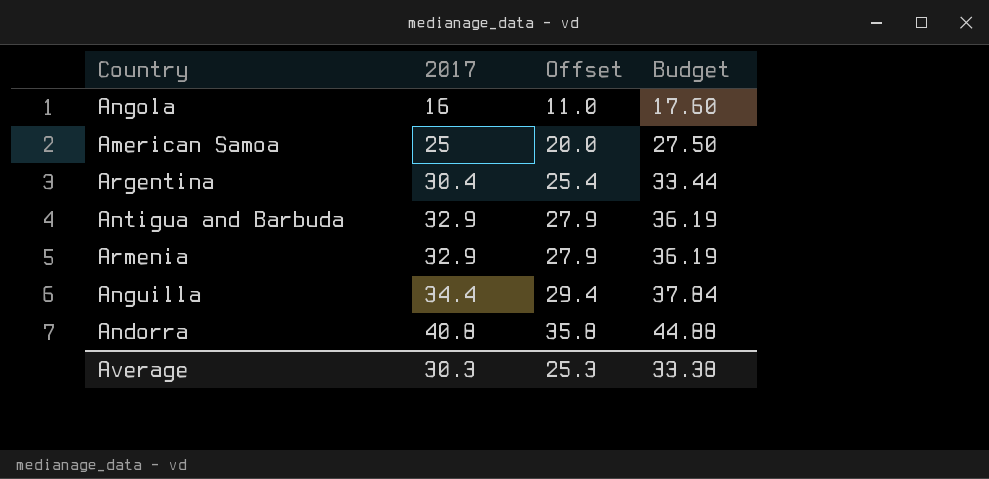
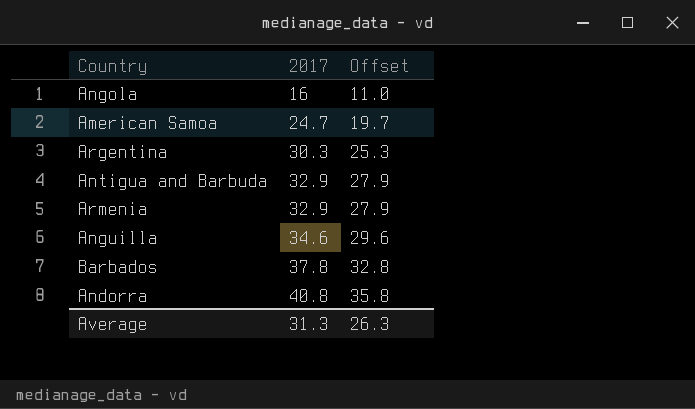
column Budget | formula: [2017] * 1.1 -> none
American Samoa | 2017: 25 -> 24.7
American Samoa | Offset: 20.0 -> 19.7
Argentina | 2017: 30.4 -> 30.3
Argentina | Offset: 25.4 -> 25.3
Anguilla | 2017: 34.4 -> 34.6
Anguilla | Offset: 29.4 -> 29.6
row Barbados: none -> 37.8 | 32.8
Average | 2017: 30.3 -> 31.3
Average | Offset: 25.3 -> 26.3

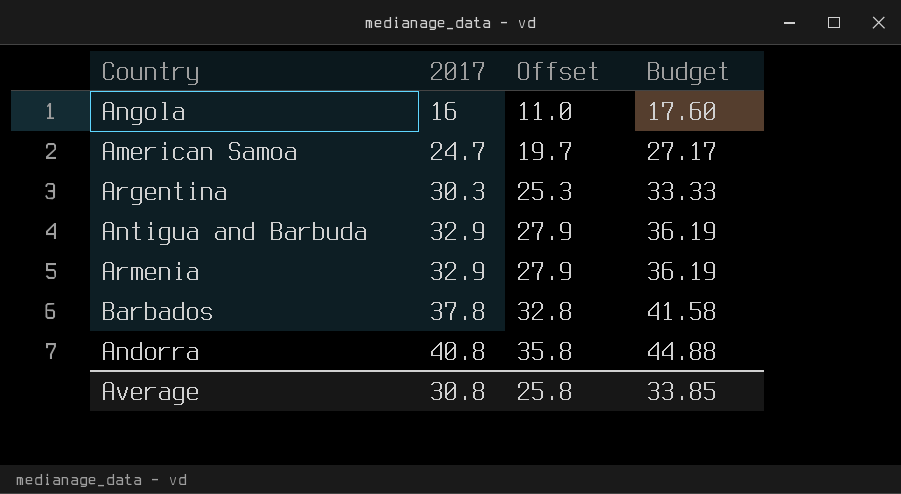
column Budget | formula: none -> [2017] * 1.1
row Anguilla: 34.6 | 29.6 -> none
Average | 2017: 31.3 -> 30.8
Average | Offset: 26.3 -> 25.8

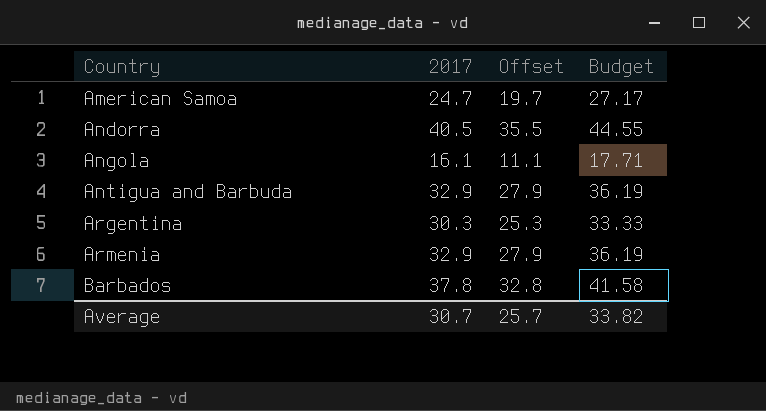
row order: 2017 ascending -> Country ascending
Andorra | 2017: 40.8 -> 40.5
Andorra | Offset: 35.8 -> 35.5
Andorra | Budget: 44.88 -> 44.55
Angola | 2017: 16 -> 16.1
Angola | Offset: 11.0 -> 11.1
Angola | Budget: 17.60 -> 17.71
Average | 2017: 30.8 -> 30.7
Average | Offset: 25.8 -> 25.7
Average | Budget: 33.85 -> 33.82

